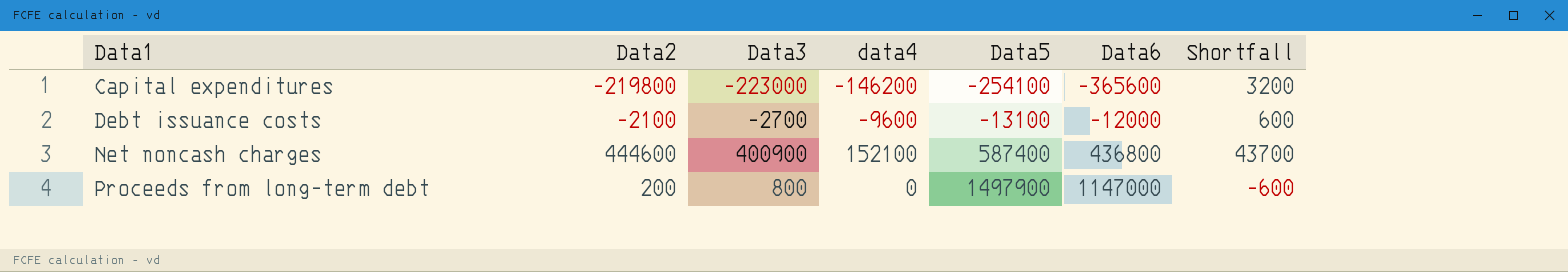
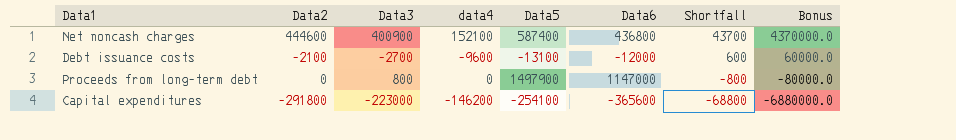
row order: Data1 ascending -> Shortfall descending
column Bonus | formula: none -> [Shortfall] * 100
Proceeds from long-term debt | Data2: 200 -> 0
Proceeds from long-term debt | Shortfall: -600 -> -800
Capital expenditures | Data2: -219800 -> -291800
Capital expenditures | Shortfall: 3200 -> -68800

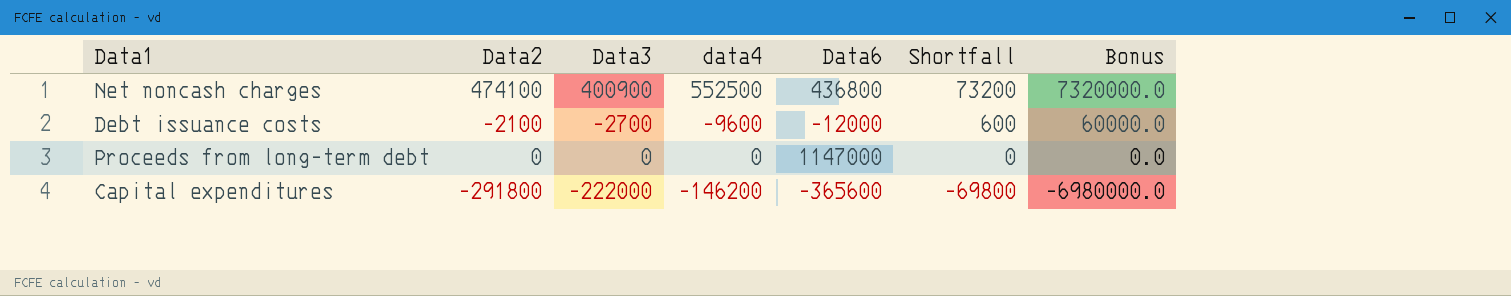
column Data5 | position: 5 -> none
Net noncash charges | Data2: 444600 -> 474100
Net noncash charges | data4: 152100 -> 552500
Net noncash charges | Shortfall: 43700 -> 73200
Net noncash charges | Bonus: 4370000.0 -> 7320000.0
Proceeds from long-term debt | Data3: 800 -> 0
Proceeds from long-term debt | Shortfall: -800 -> 0
Proceeds from long-term debt | Bonus: -80000.0 -> 0.0
Capital expenditures | Data3: -223000 -> -222000
Capital expenditures | Shortfall: -68800 -> -69800
Capital expenditures | Bonus: -6880000.0 -> -6980000.0

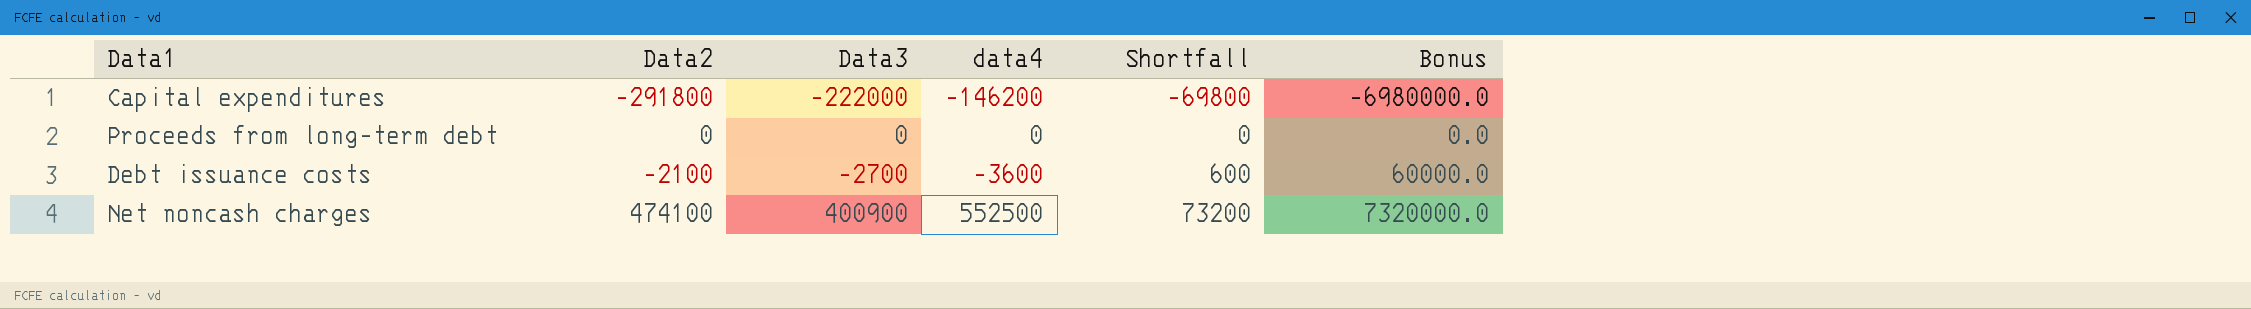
row order: Shortfall descending -> Shortfall ascending
column Data6 | position: 5 -> none
Debt issuance costs | data4: -9600 -> -3600

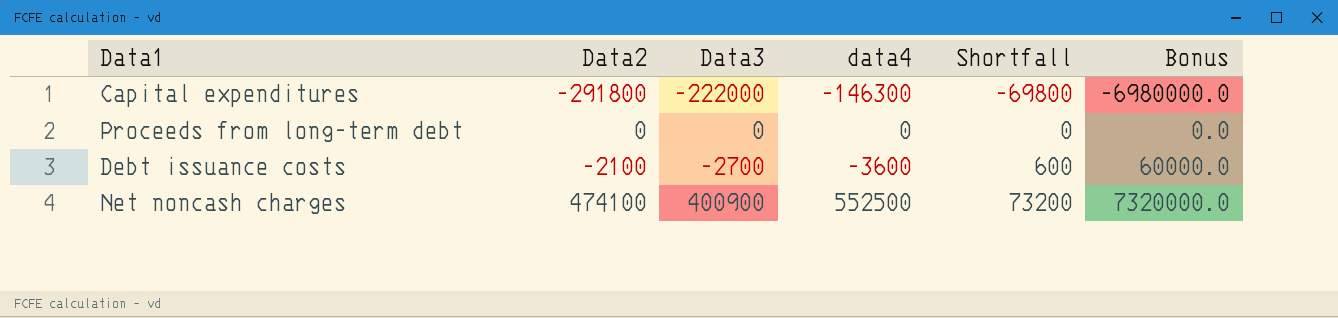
Capital expenditures | data4: -146200 -> -146300

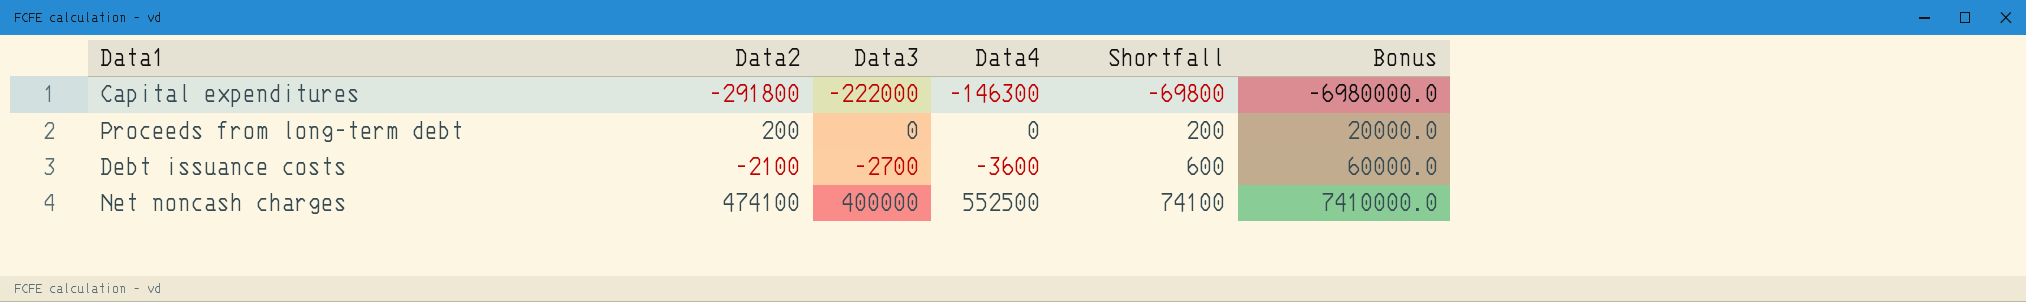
column name: data4 -> Data4
Proceeds from long-term debt | Data2: 0 -> 200
Proceeds from long-term debt | Shortfall: 0 -> 200
Proceeds from long-term debt | Bonus: 0.0 -> 20000.0
Net noncash charges | Data3: 400900 -> 400000
Net noncash charges | Shortfall: 73200 -> 74100
Net noncash charges | Bonus: 7320000.0 -> 7410000.0

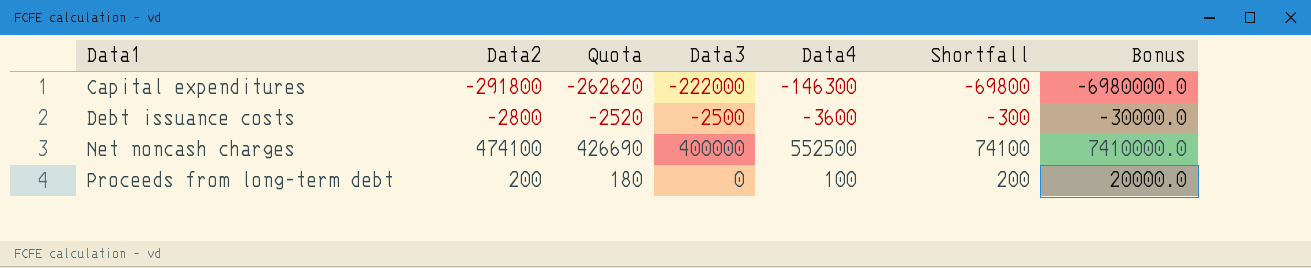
row order: Shortfall ascending -> Data1 ascending
column Quota | formula: none -> [Data2] * 0.9
Debt issuance costs | Data2: -2100 -> -2800
Debt issuance costs | Data3: -2700 -> -2500
Debt issuance costs | Shortfall: 600 -> -300
Debt issuance costs | Bonus: 60000.0 -> -30000.0
Proceeds from long-term debt | Data4: 0 -> 100

